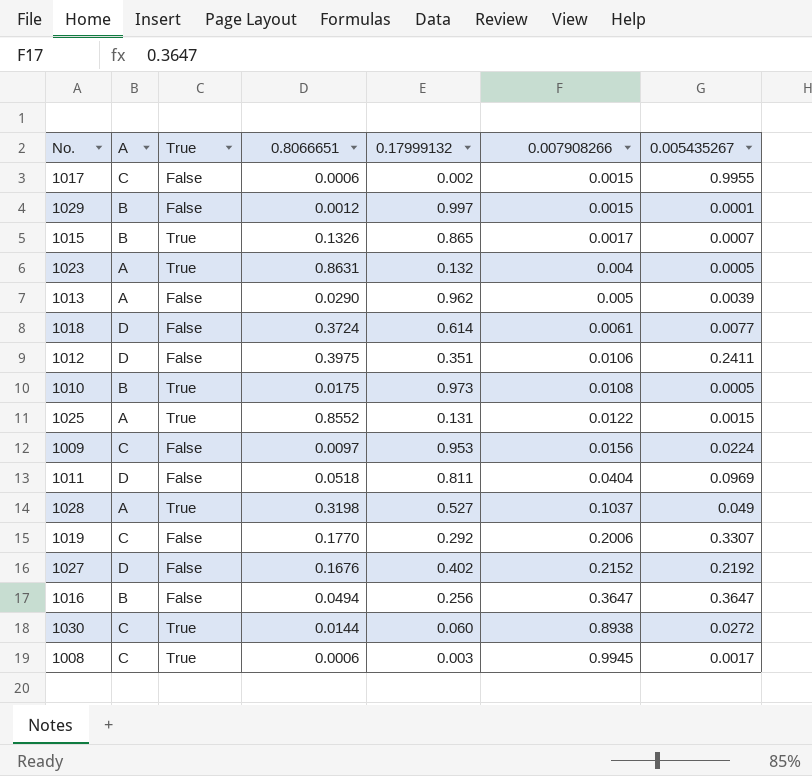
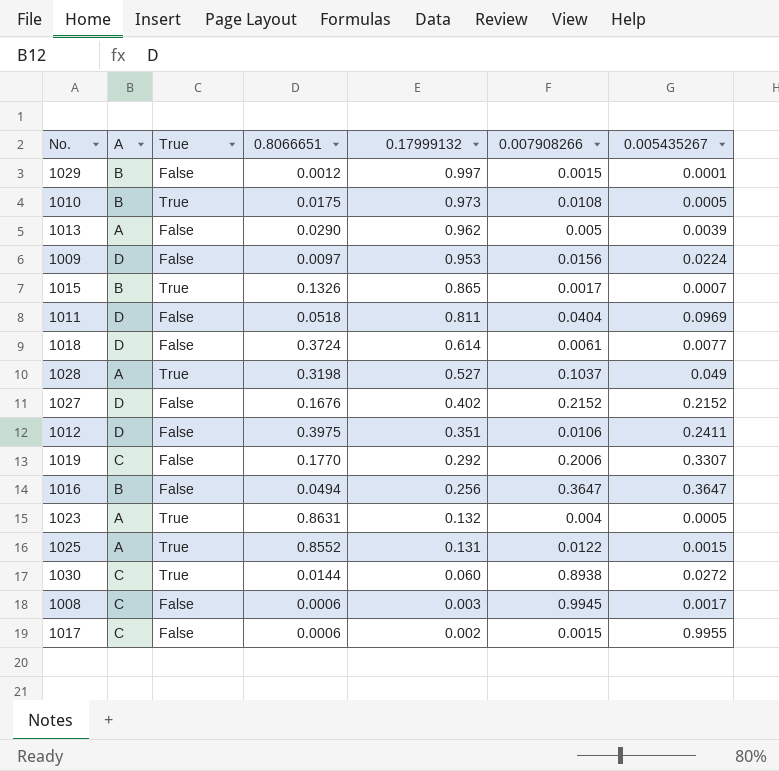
row order: 0.007908266 ascending -> 0.17999132 descending
1009 | A: C -> D
1027 | 0.005435267: 0.2192 -> 0.2152
1008 | True: True -> False

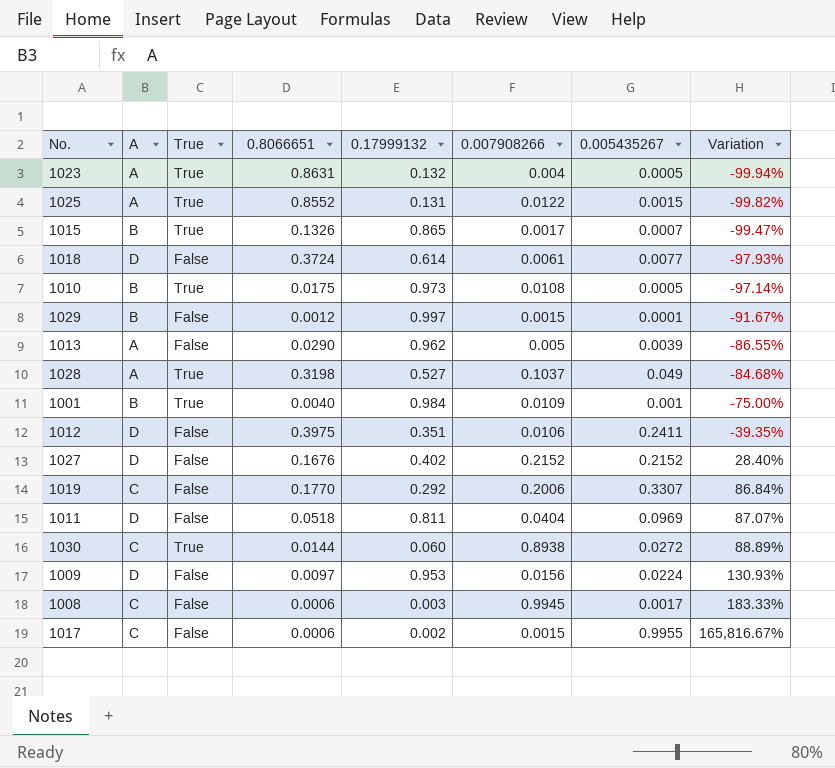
row order: 0.17999132 descending -> Variation ascending
column Variation | formula: none -> ([0.005435267] - [0.8066651]) / [0.8066651]
row 1016: B | False | 0.0494 | 0.256 | 0.3647 | 0.3647 -> none
row 1001: none -> B | True | 0.0040 | 0.984 | 0.0109 | 0.001 | -75.00%

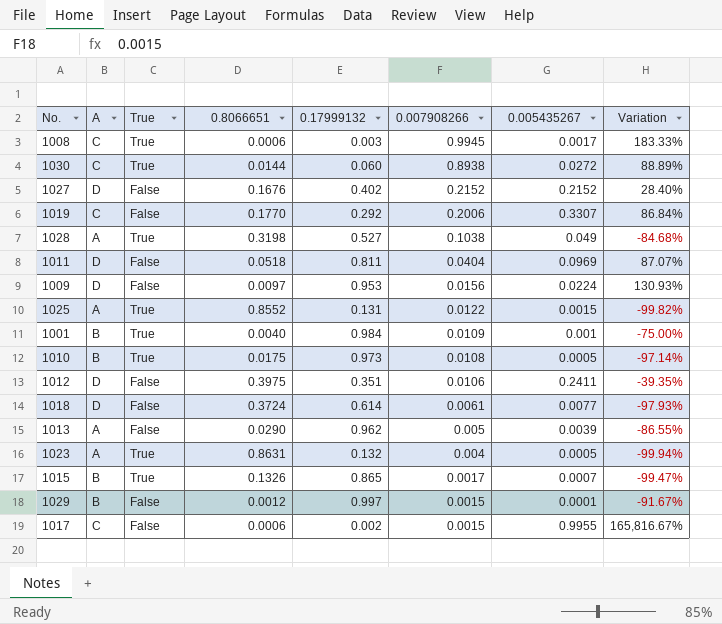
row order: Variation ascending -> 0.007908266 descending
1008 | True: False -> True
1028 | 0.007908266: 0.1037 -> 0.1038

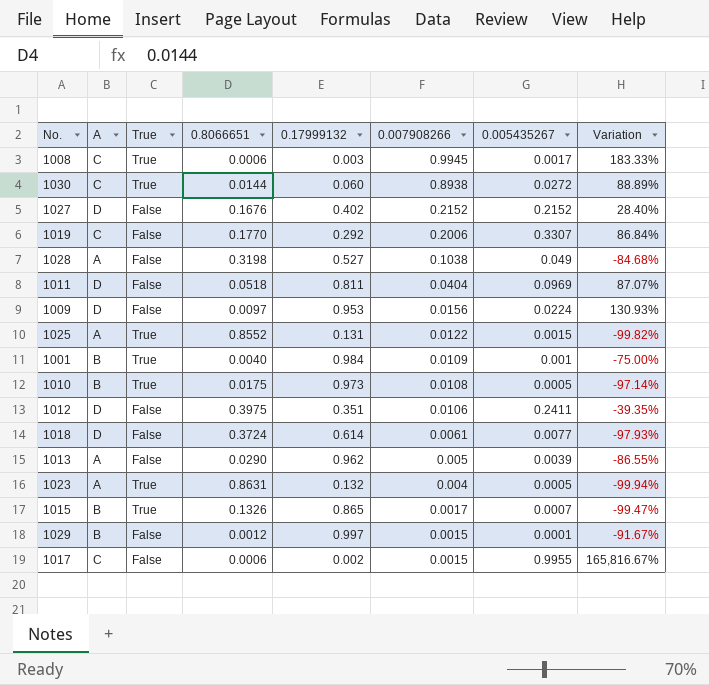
1028 | True: True -> False

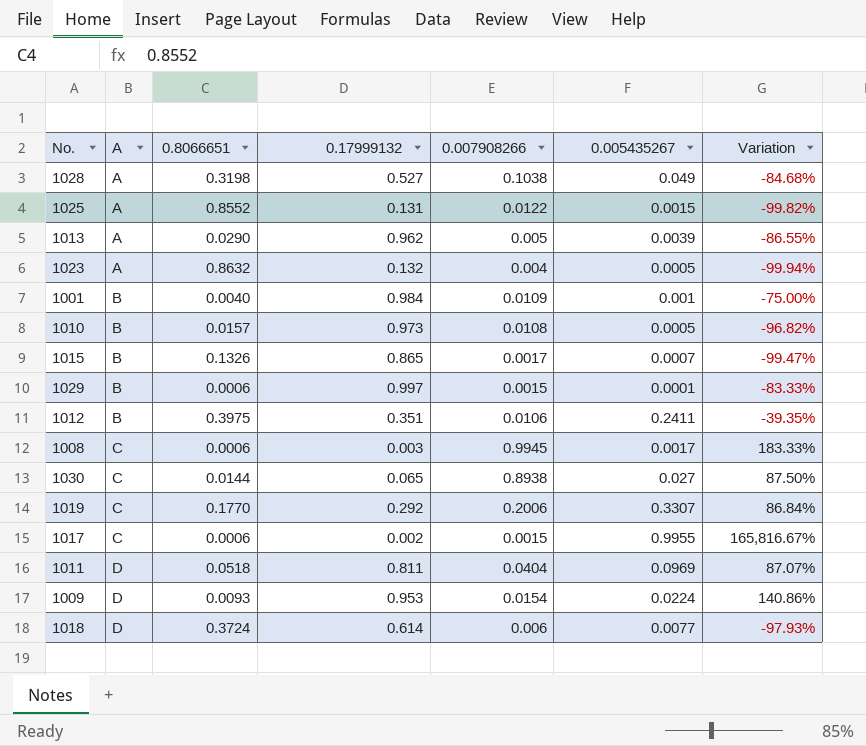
row order: 0.007908266 descending -> A ascending
column True | position: 3 -> none
row 1027: D | False | 0.1676 | 0.402 | 0.2152 | 0.2152 | 28.40% -> none
1023 | 0.8066651: 0.8631 -> 0.8632
1010 | 0.8066651: 0.0175 -> 0.0157
1010 | Variation: -97.14% -> -96.82%
1029 | 0.8066651: 0.0012 -> 0.0006
1029 | Variation: -91.67% -> -83.33%
1012 | A: D -> B
1030 | 0.17999132: 0.060 -> 0.065
1030 | 0.005435267: 0.0272 -> 0.027
1030 | Variation: 88.89% -> 87.50%
1009 | 0.8066651: 0.0097 -> 0.0093
1009 | 0.007908266: 0.0156 -> 0.0154
1009 | Variation: 130.93% -> 140.86%
1018 | 0.007908266: 0.0061 -> 0.006

